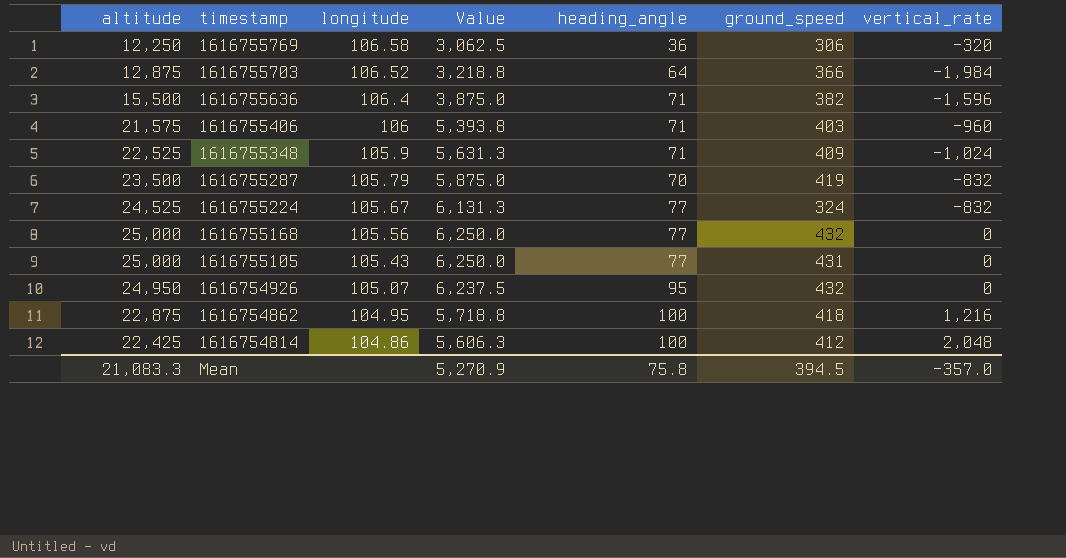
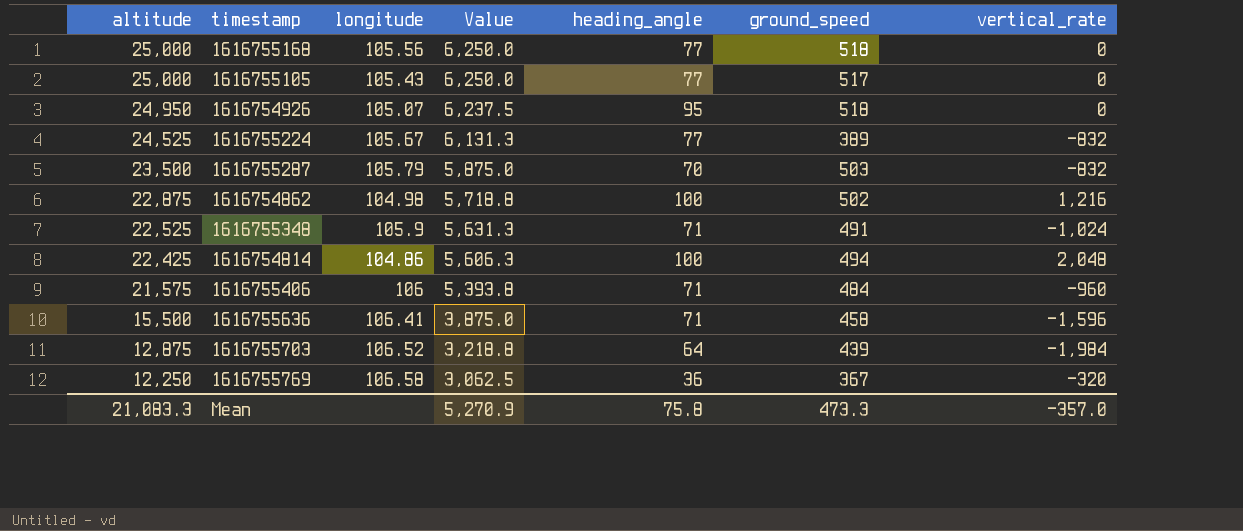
row order: timestamp descending -> altitude descending
1616755168 | ground_speed: 432 -> 518
1616755105 | ground_speed: 431 -> 517
1616754926 | ground_speed: 432 -> 518
1616755224 | ground_speed: 324 -> 389
1616755287 | ground_speed: 419 -> 503
1616754862 | longitude: 104.95 -> 104.98
1616754862 | ground_speed: 418 -> 502
1616755348 | ground_speed: 409 -> 491
1616754814 | ground_speed: 412 -> 494
1616755406 | ground_speed: 403 -> 484
1616755636 | longitude: 106.4 -> 106.41
1616755636 | ground_speed: 382 -> 458
1616755703 | ground_speed: 366 -> 439
1616755769 | ground_speed: 306 -> 367
Mean | ground_speed: 394.5 -> 473.3

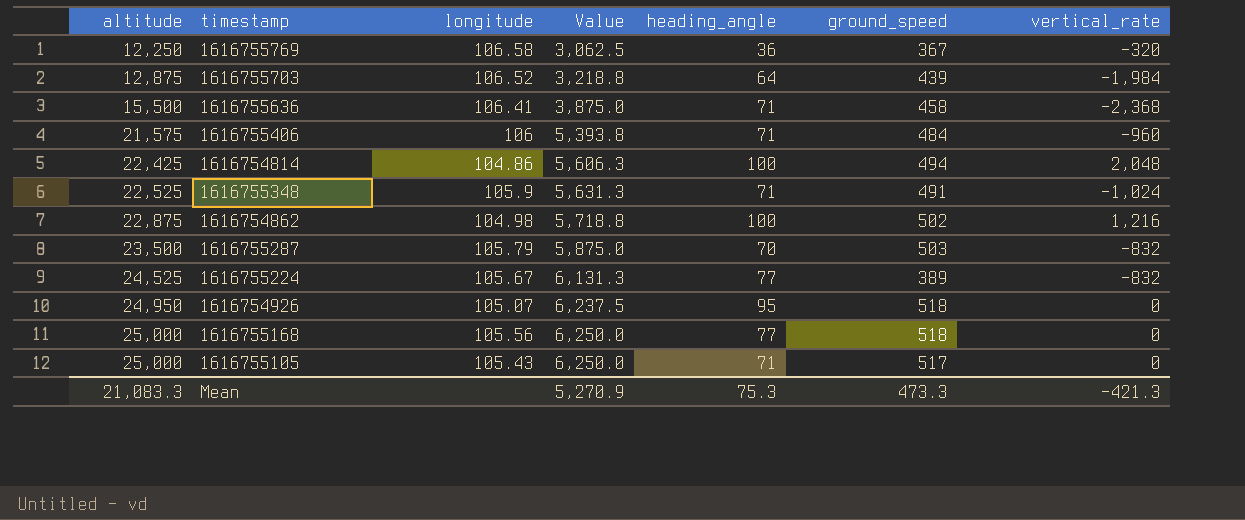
row order: altitude descending -> altitude ascending
1616755636 | vertical_rate: -1,596 -> -2,368
1616755105 | heading_angle: 77 -> 71
Mean | heading_angle: 75.8 -> 75.3
Mean | vertical_rate: -357.0 -> -421.3

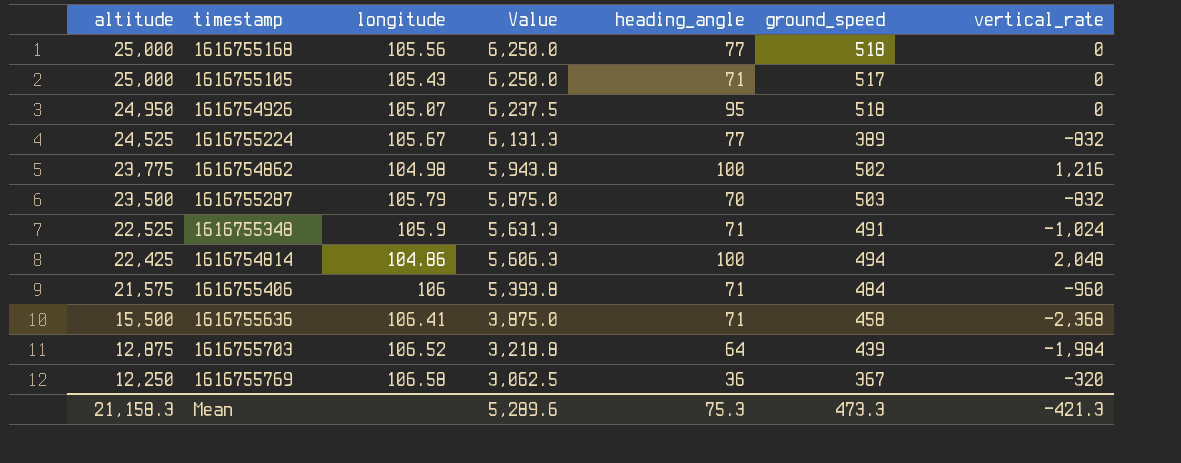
row order: altitude ascending -> altitude descending
1616754862 | altitude: 22,875 -> 23,775
1616754862 | Value: 5,718.8 -> 5,943.8
Mean | altitude: 21,083.3 -> 21,158.3
Mean | Value: 5,270.9 -> 5,289.6

